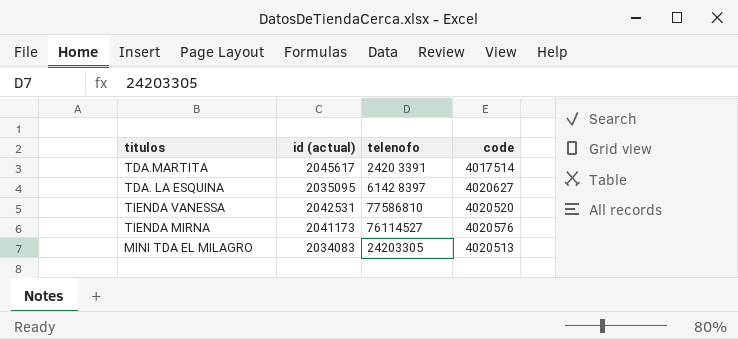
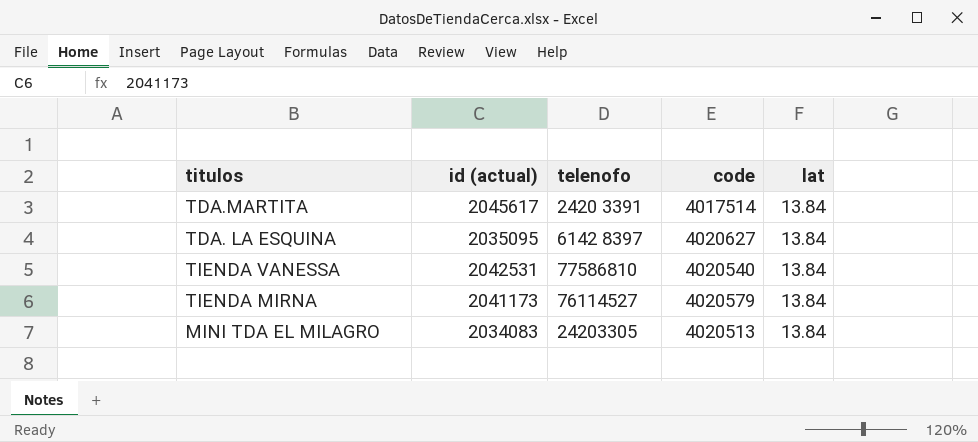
column lat | position: none -> 5
TIENDA VANESSA | code: 4020520 -> 4020540
TIENDA MIRNA | code: 4020576 -> 4020579

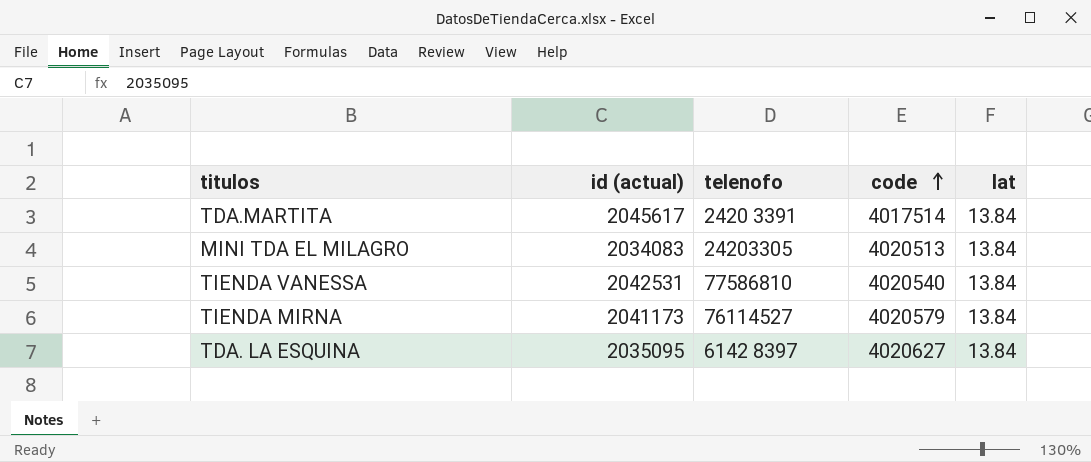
row order: none -> code ascending

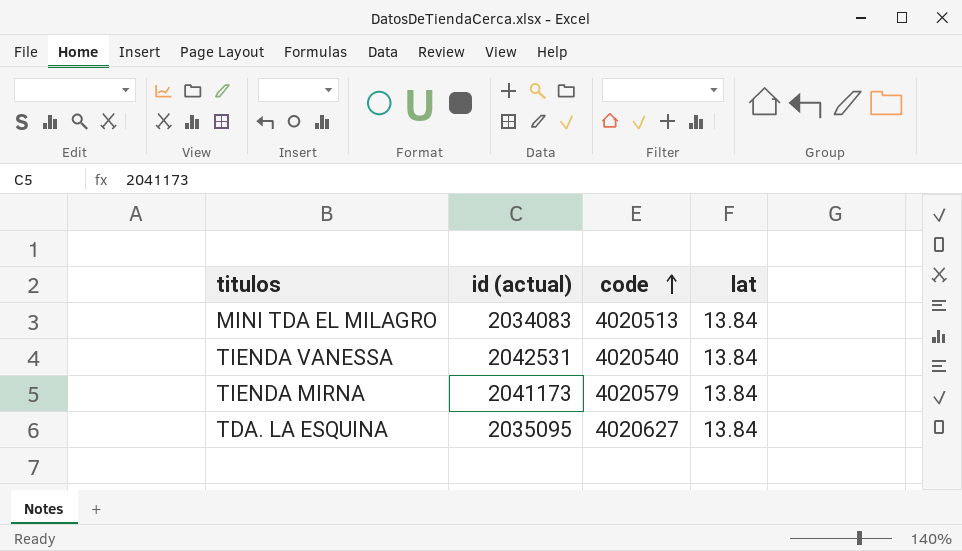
column telenofo | position: 3 -> none
row TDA.MARTITA: 2045617 | 2420 3391 | 4017514 | 13.84 -> none

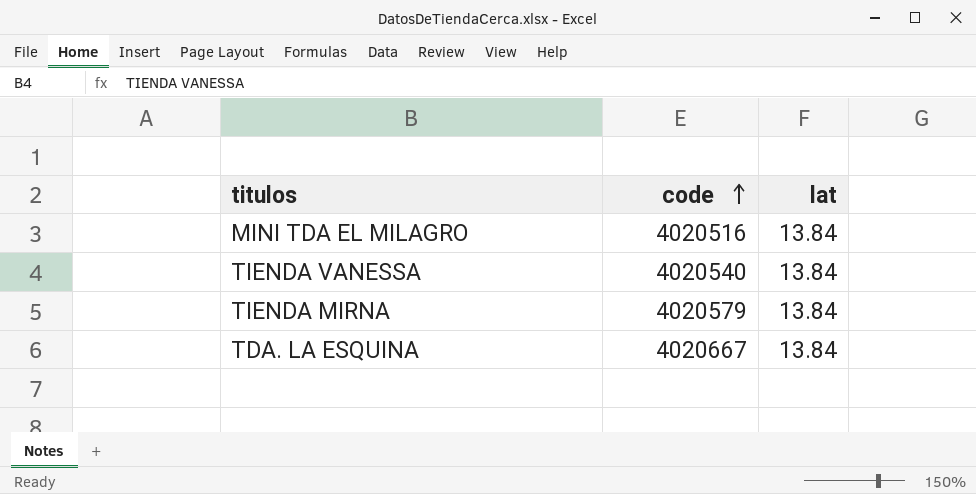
column id (actual) | position: 2 -> none
MINI TDA EL MILAGRO | code: 4020513 -> 4020516
TDA. LA ESQUINA | code: 4020627 -> 4020667

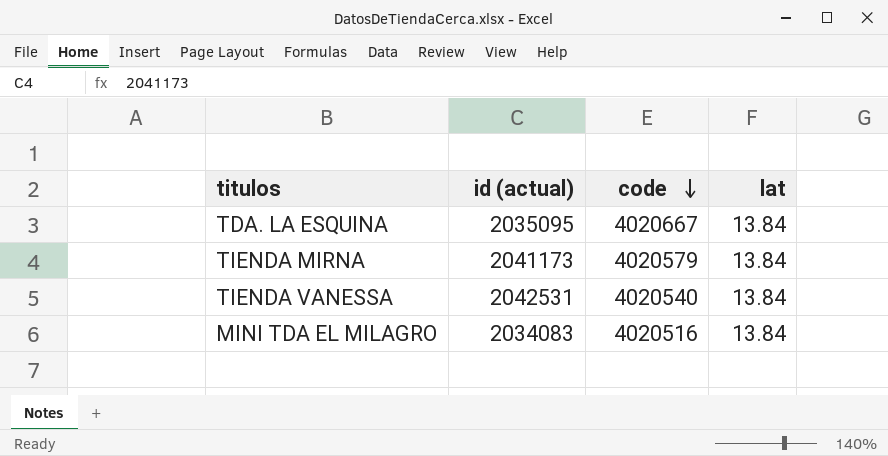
row order: code ascending -> code descending
column id (actual) | position: none -> 2

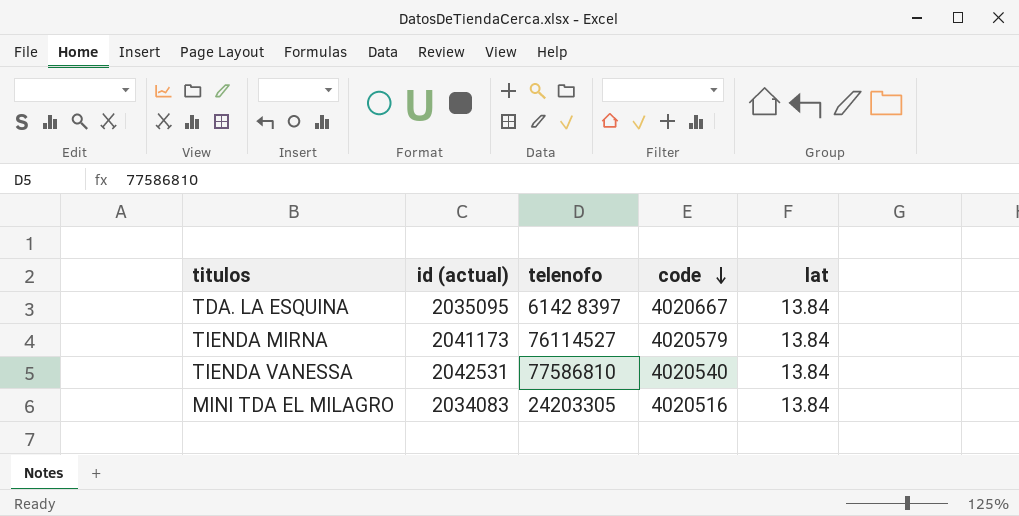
column telenofo | position: none -> 3

